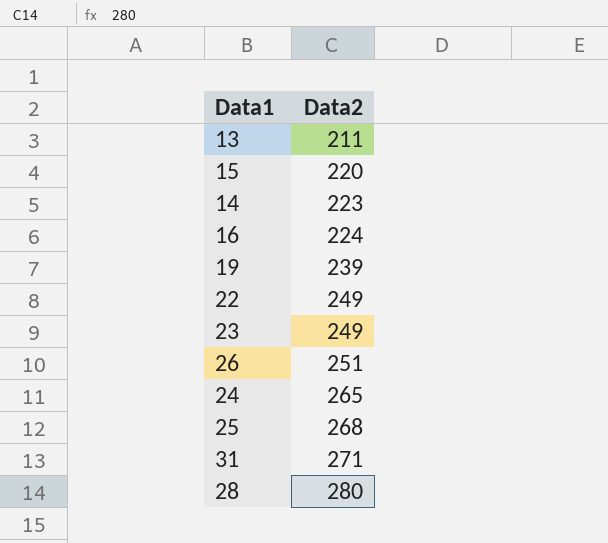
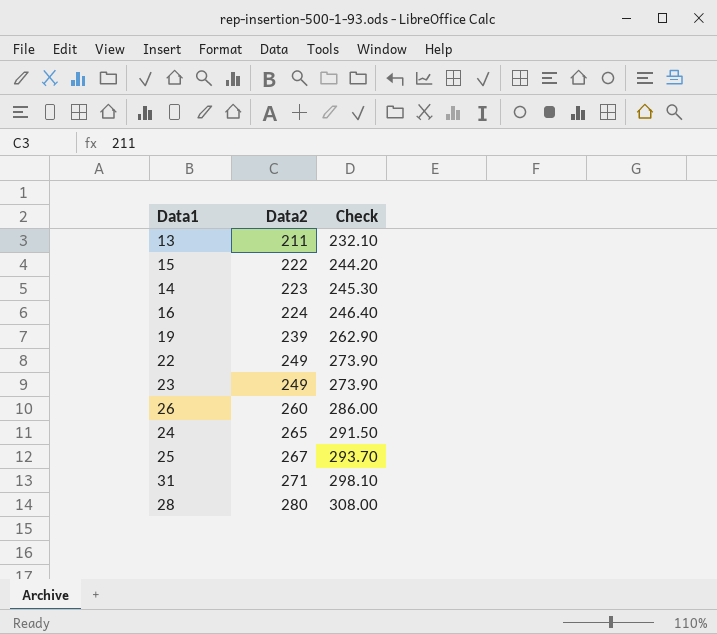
column Check | formula: none -> [Data2] * 1.1
15 | Data2: 220 -> 222
26 | Data2: 251 -> 260
25 | Data2: 268 -> 267

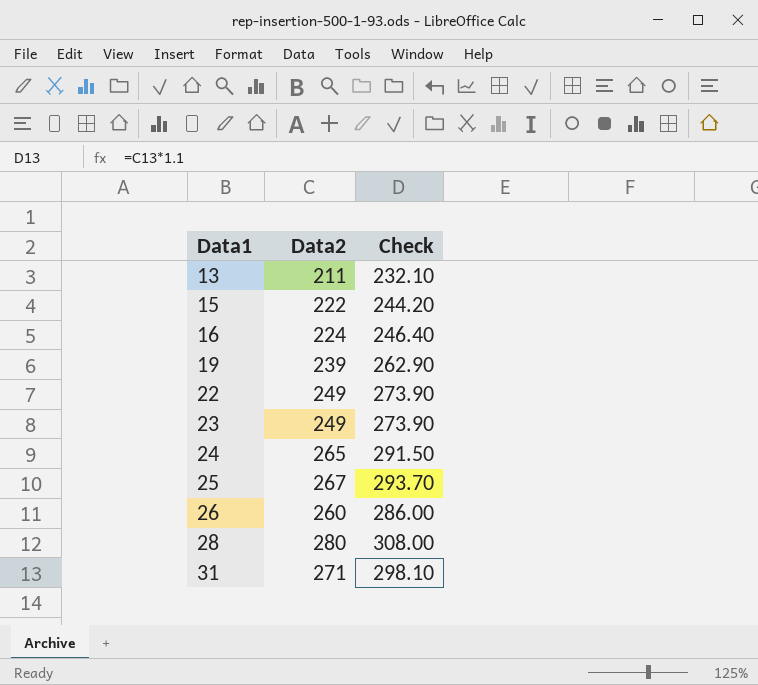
row order: Data2 ascending -> Data1 ascending
row 14: 223 | 245.30 -> none

